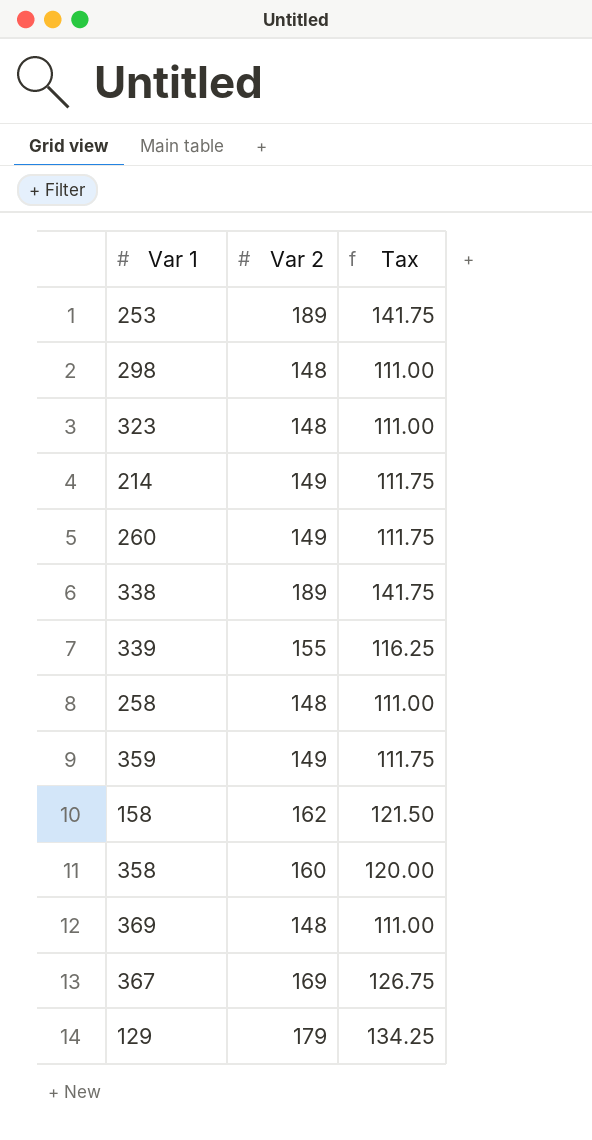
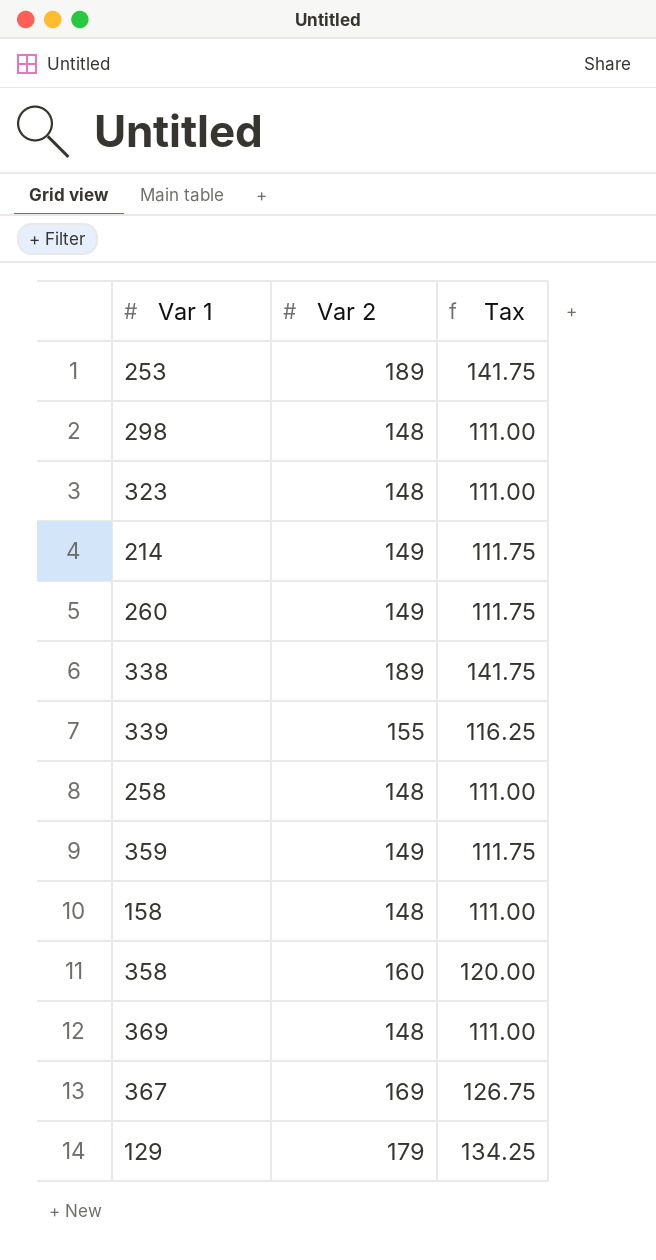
158 | Var 2: 162 -> 148
158 | Tax: 121.50 -> 111.00

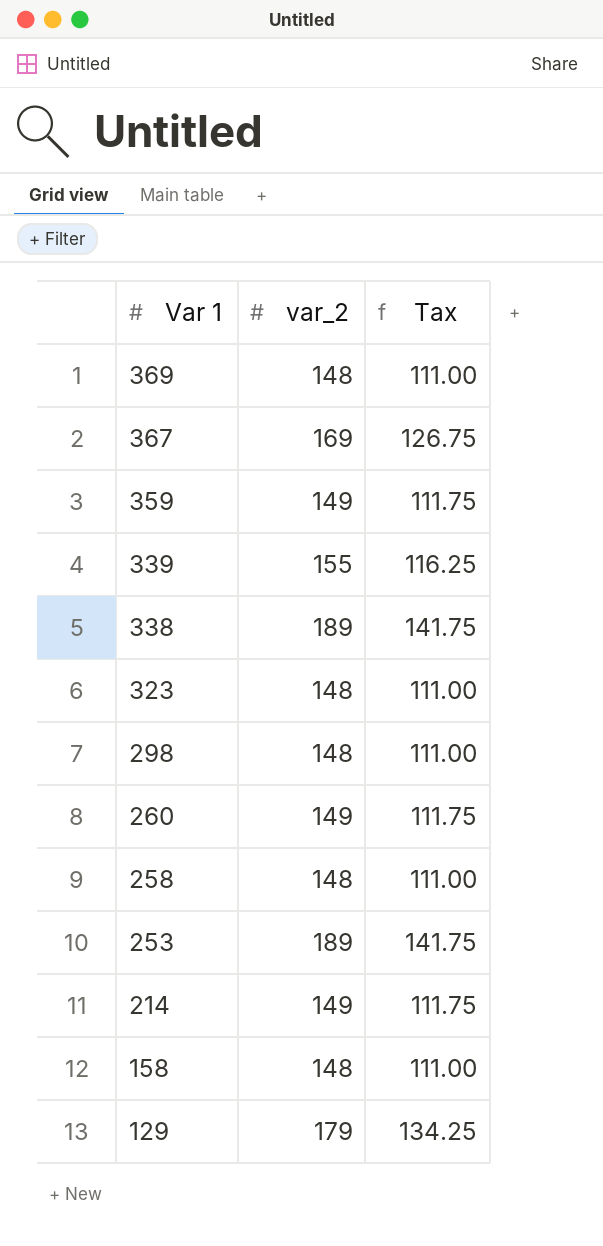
row order: none -> Var 1 descending
column name: Var 2 -> var_2
row 358: 160 | 120.00 -> none

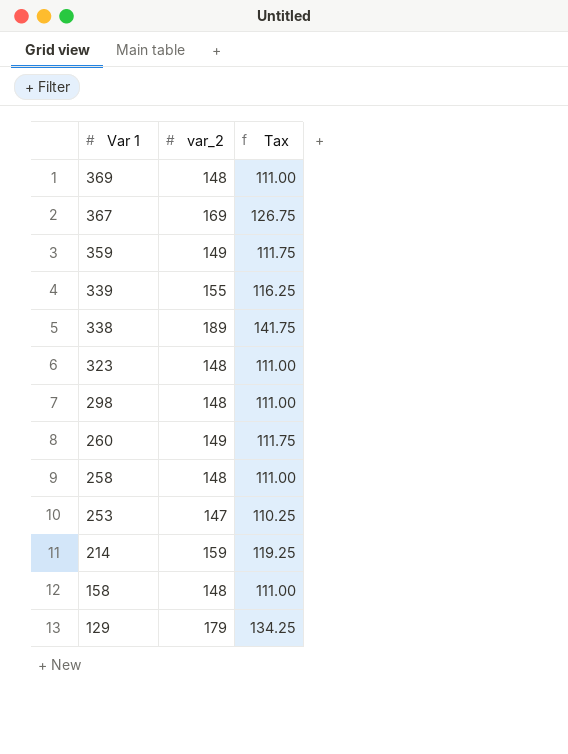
253 | var_2: 189 -> 147
253 | Tax: 141.75 -> 110.25
214 | var_2: 149 -> 159
214 | Tax: 111.75 -> 119.25

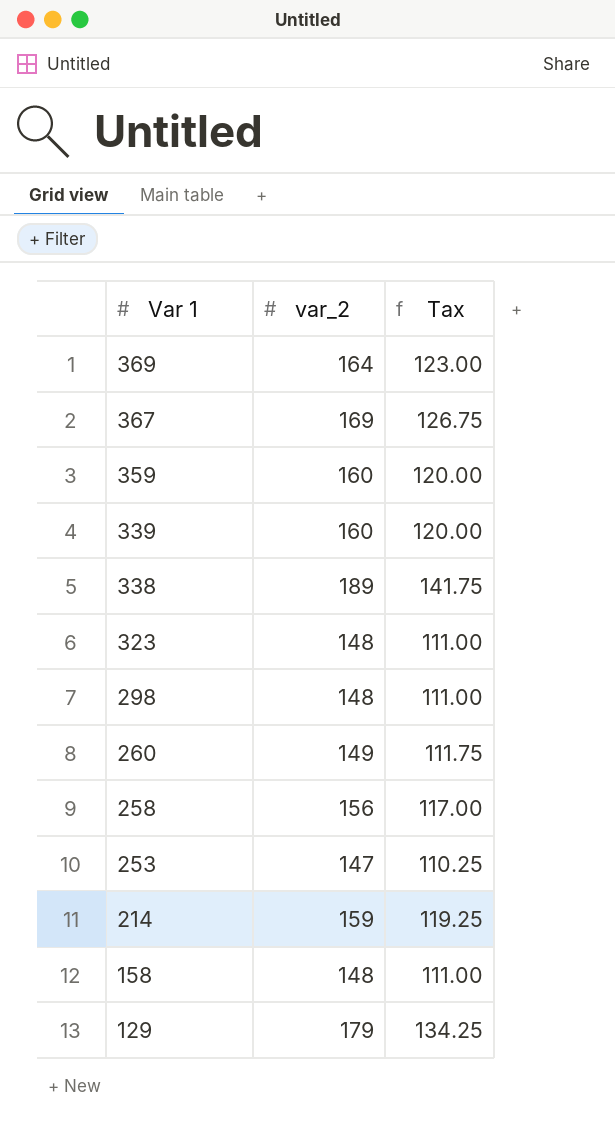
369 | var_2: 148 -> 164
369 | Tax: 111.00 -> 123.00
359 | var_2: 149 -> 160
359 | Tax: 111.75 -> 120.00
339 | var_2: 155 -> 160
339 | Tax: 116.25 -> 120.00
258 | var_2: 148 -> 156
258 | Tax: 111.00 -> 117.00

